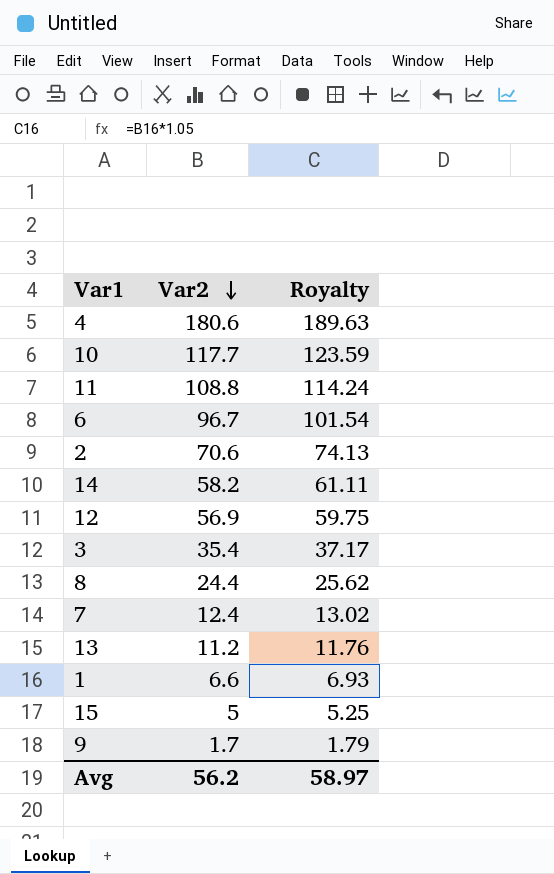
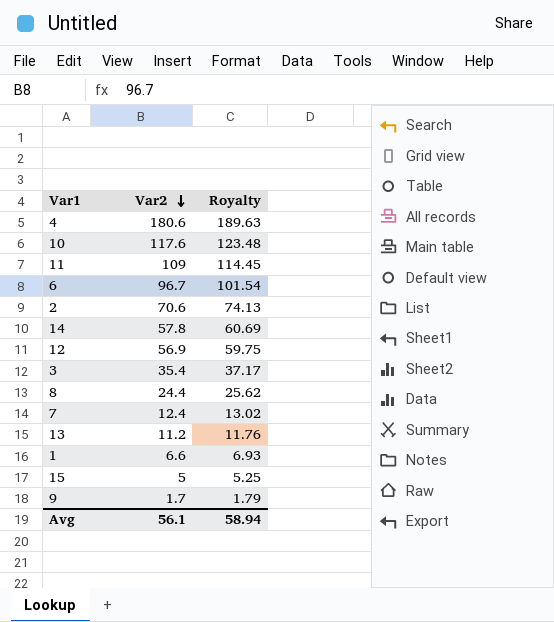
10 | Var2: 117.7 -> 117.6
10 | Royalty: 123.59 -> 123.48
11 | Var2: 108.8 -> 109
11 | Royalty: 114.24 -> 114.45
14 | Var2: 58.2 -> 57.8
14 | Royalty: 61.11 -> 60.69
Avg | Var2: 56.2 -> 56.1
Avg | Royalty: 58.97 -> 58.94

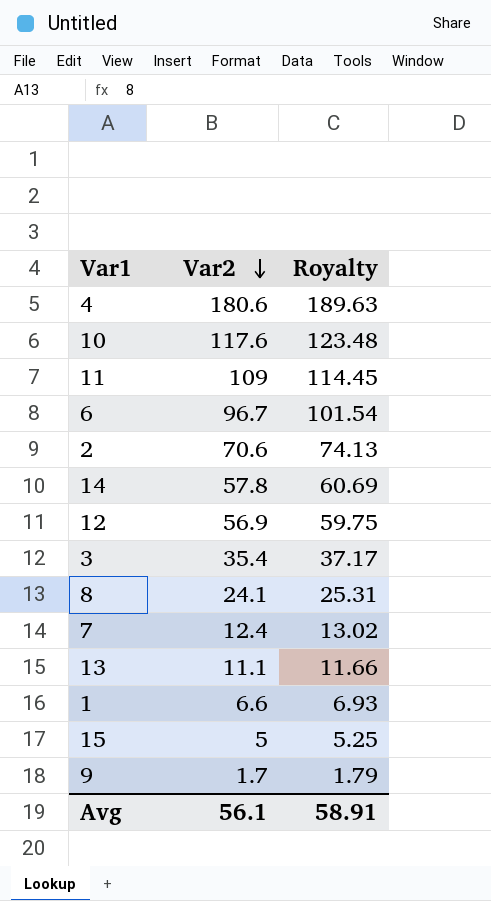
8 | Var2: 24.4 -> 24.1
8 | Royalty: 25.62 -> 25.31
13 | Var2: 11.2 -> 11.1
13 | Royalty: 11.76 -> 11.66
Avg | Royalty: 58.94 -> 58.91

